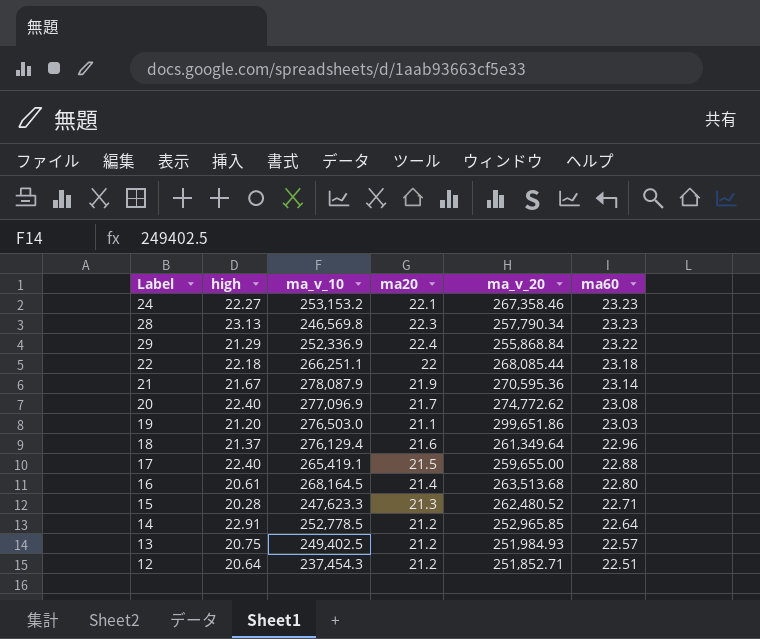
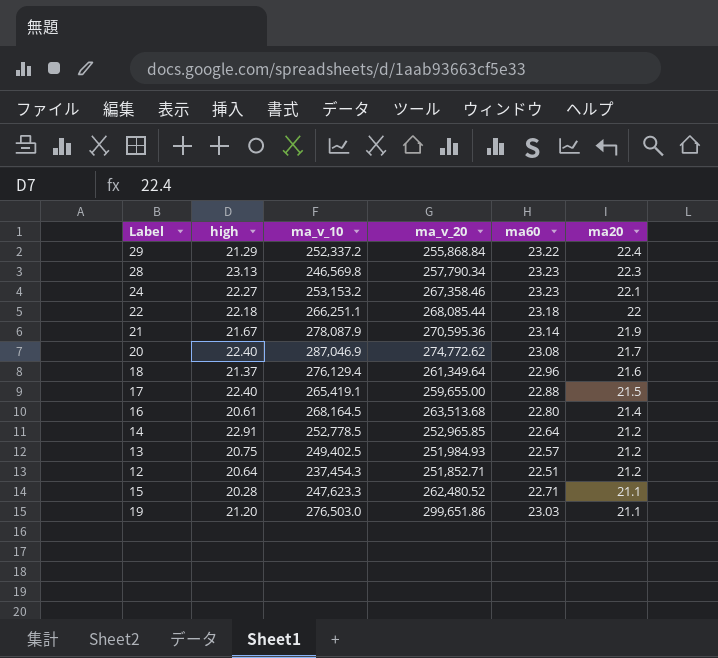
row order: ma60 descending -> ma20 descending
column ma20 | position: 4 -> 6
29 | ma_v_10: 252,336.9 -> 252,337.2
20 | ma_v_10: 277,096.9 -> 287,046.9
15 | ma20: 21.3 -> 21.1

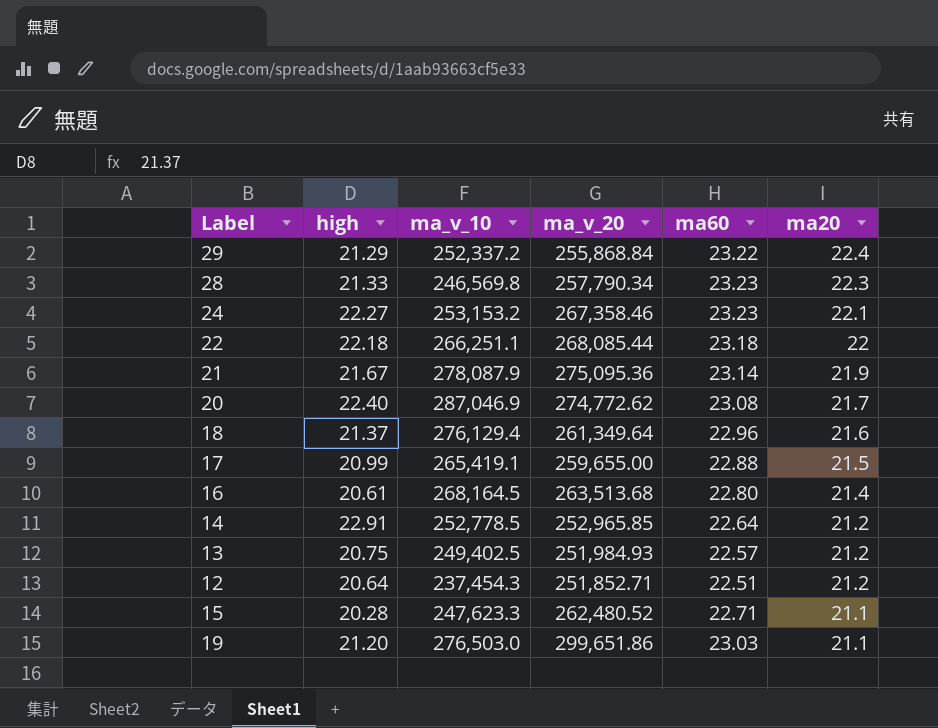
28 | high: 23.13 -> 21.33
21 | ma_v_20: 270,595.36 -> 275,095.36
17 | high: 22.40 -> 20.99

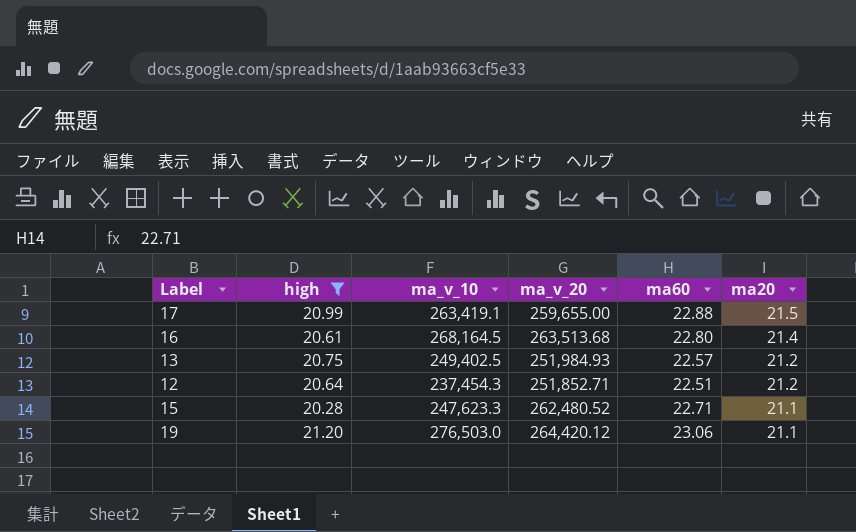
filter: none -> high <= 21.20
17 | ma_v_10: 265,419.1 -> 263,419.1
19 | ma_v_20: 299,651.86 -> 264,420.12
19 | ma60: 23.03 -> 23.06

